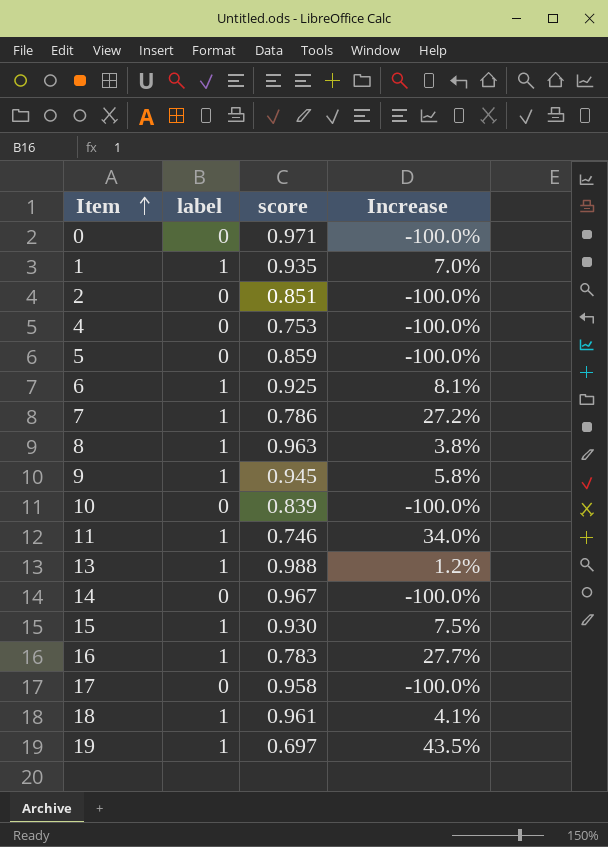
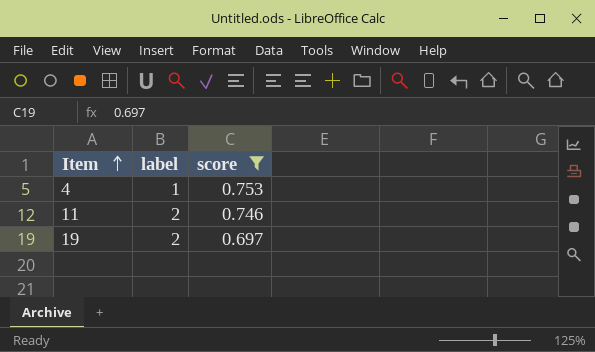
filter: none -> score <= 0.753
column Increase | formula: ([label] - [score]) / [score] -> none
4 | label: 0 -> 1
11 | label: 1 -> 2
19 | label: 1 -> 2

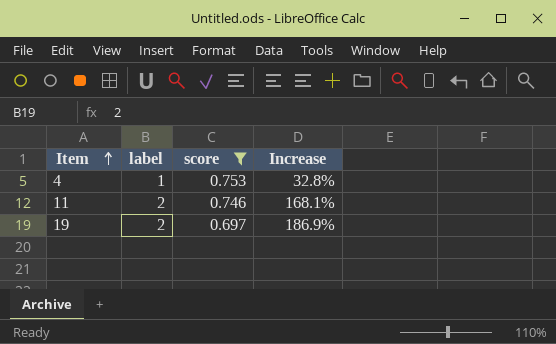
column Increase | formula: none -> ([label] - [score]) / [score]

